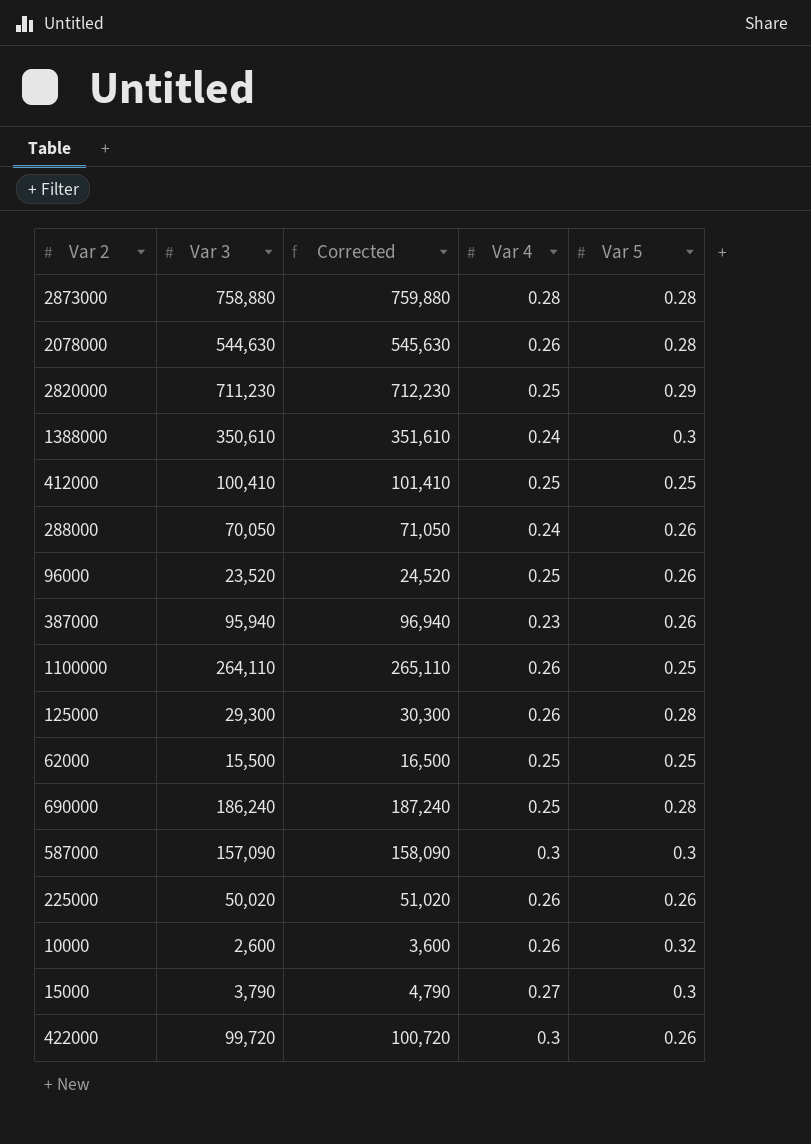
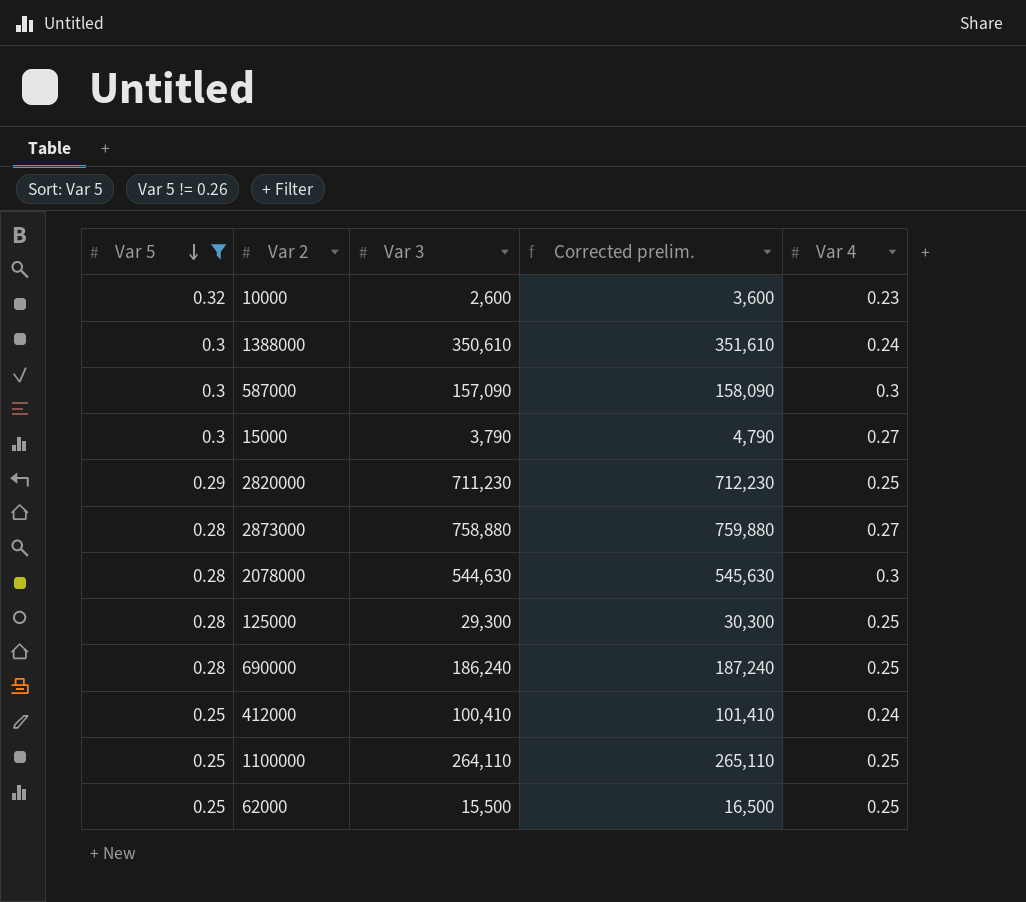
filter: none -> Var 5 != 0.26
row order: none -> Var 5 descending
column Var 5 | position: 5 -> 1
column name: Corrected -> Corrected prelim.
10000 | Var 4: 0.26 -> 0.23
2873000 | Var 4: 0.28 -> 0.27
2078000 | Var 4: 0.26 -> 0.3
125000 | Var 4: 0.26 -> 0.25
412000 | Var 4: 0.25 -> 0.24
1100000 | Var 4: 0.26 -> 0.25

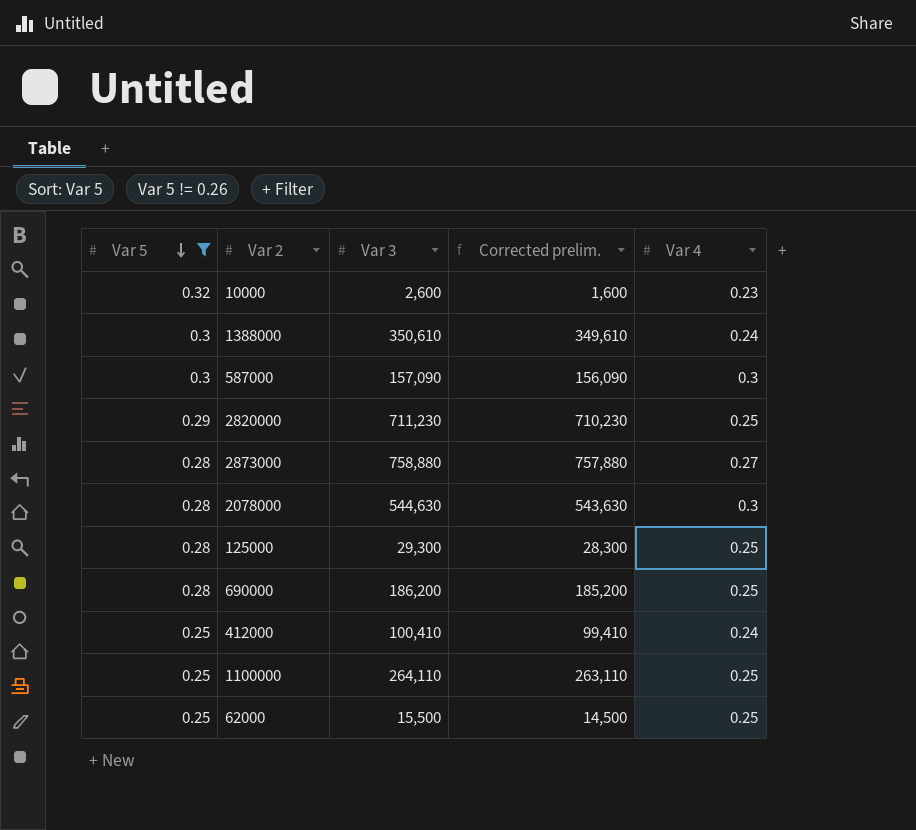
column Corrected prelim. | formula: [Var 3] + 1000 -> [Var 3] - 1000
row 15000: 0.3 | 3,790 | 4,790 | 0.27 -> none
690000 | Var 3: 186,240 -> 186,200

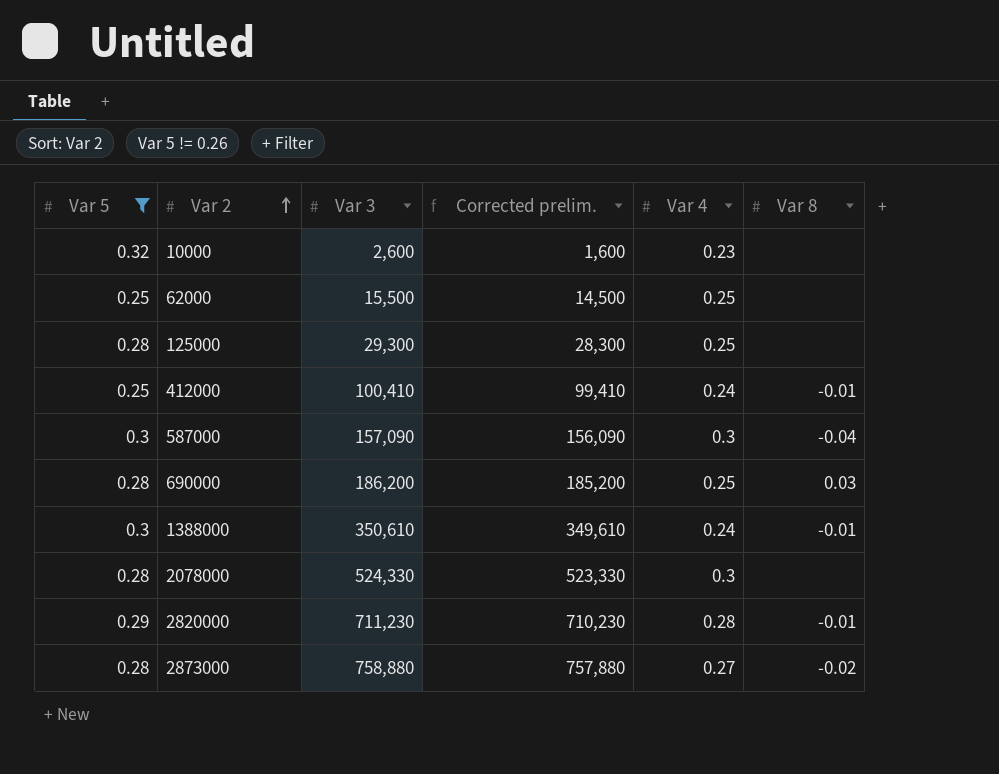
row order: Var 5 descending -> Var 2 ascending
column Var 8 | position: none -> 6
row 1100000: 0.25 | 264,110 | 263,110 | 0.25 -> none
2078000 | Var 3: 544,630 -> 524,330
2078000 | Corrected prelim.: 543,630 -> 523,330
2820000 | Var 4: 0.25 -> 0.28

